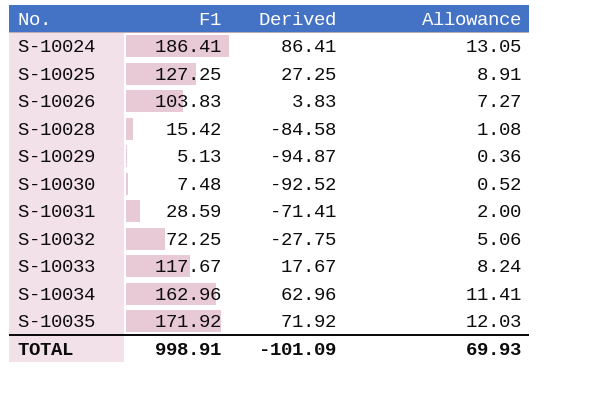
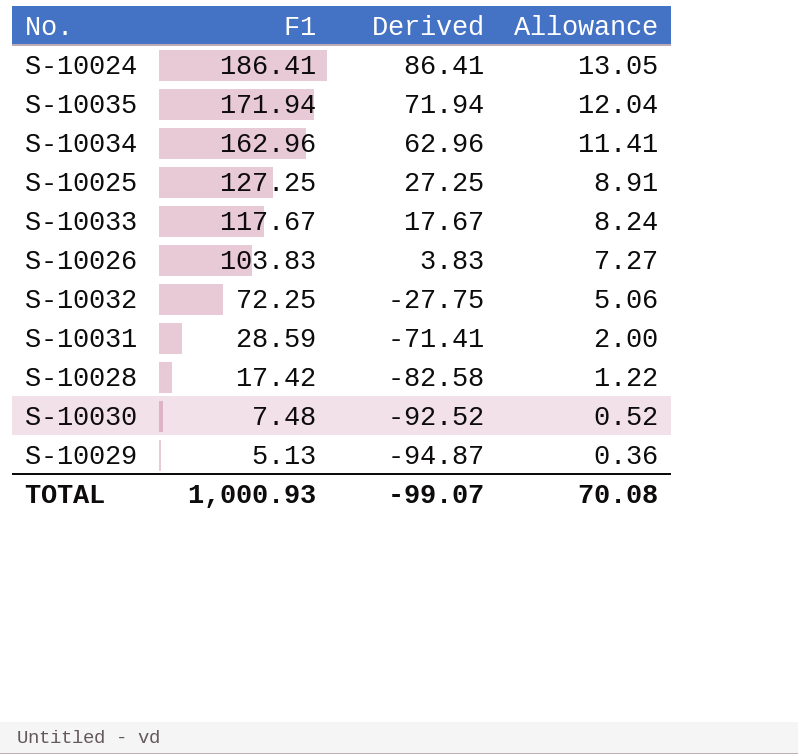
row order: No. ascending -> F1 descending
S-10035 | F1: 171.92 -> 171.94
S-10035 | Derived: 71.92 -> 71.94
S-10035 | Allowance: 12.03 -> 12.04
S-10028 | F1: 15.42 -> 17.42
S-10028 | Derived: -84.58 -> -82.58
S-10028 | Allowance: 1.08 -> 1.22
TOTAL | F1: 998.91 -> 1,000.93
TOTAL | Derived: -101.09 -> -99.07
TOTAL | Allowance: 69.93 -> 70.08

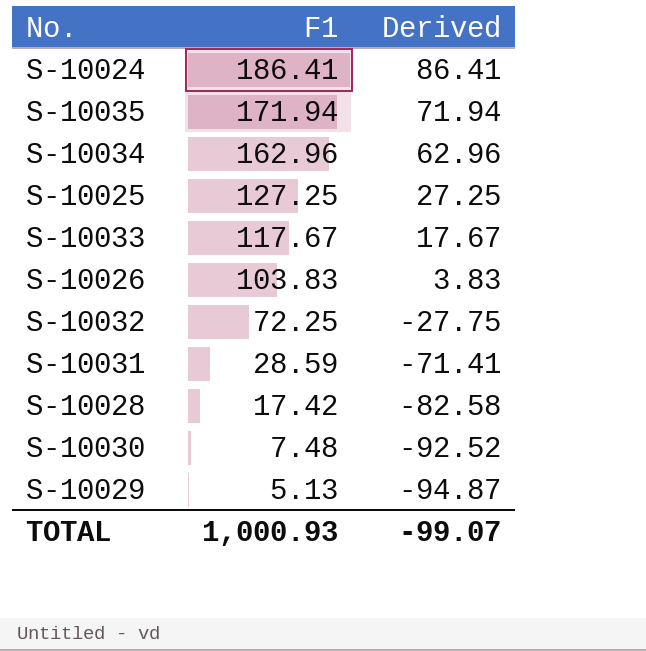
column Allowance | formula: [F1] * 0.07 -> none

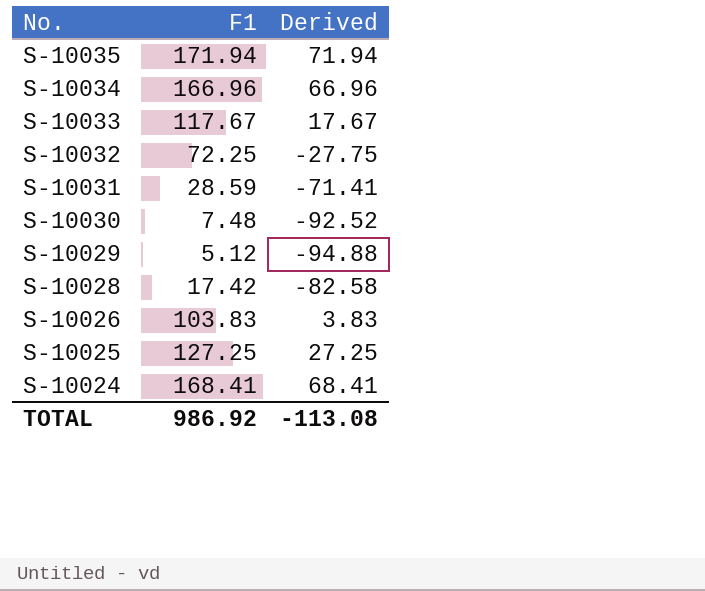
row order: F1 descending -> No. descending
S-10034 | F1: 162.96 -> 166.96
S-10034 | Derived: 62.96 -> 66.96
S-10029 | F1: 5.13 -> 5.12
S-10029 | Derived: -94.87 -> -94.88
S-10024 | F1: 186.41 -> 168.41
S-10024 | Derived: 86.41 -> 68.41
TOTAL | F1: 1,000.93 -> 986.92
TOTAL | Derived: -99.07 -> -113.08

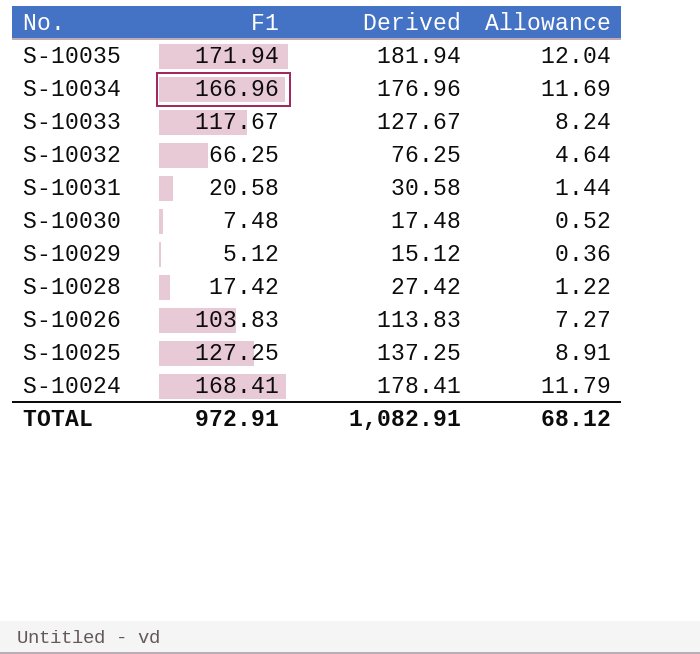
column Derived | formula: [F1] - 100 -> [F1] + 10
column Allowance | formula: none -> [F1] * 0.07
S-10032 | F1: 72.25 -> 66.25
S-10031 | F1: 28.59 -> 20.58
TOTAL | F1: 986.92 -> 972.91
TOTAL | Derived: -113.08 -> 1,082.91

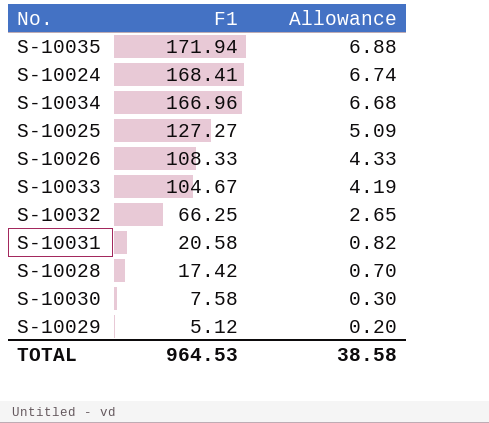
row order: No. descending -> F1 descending
column Derived | formula: [F1] + 10 -> none
column Allowance | formula: [F1] * 0.07 -> [F1] * 0.04
S-10025 | F1: 127.25 -> 127.27
S-10026 | F1: 103.83 -> 108.33
S-10033 | F1: 117.67 -> 104.67
S-10030 | F1: 7.48 -> 7.58
TOTAL | F1: 972.91 -> 964.53
TOTAL | Allowance: 68.12 -> 38.58

